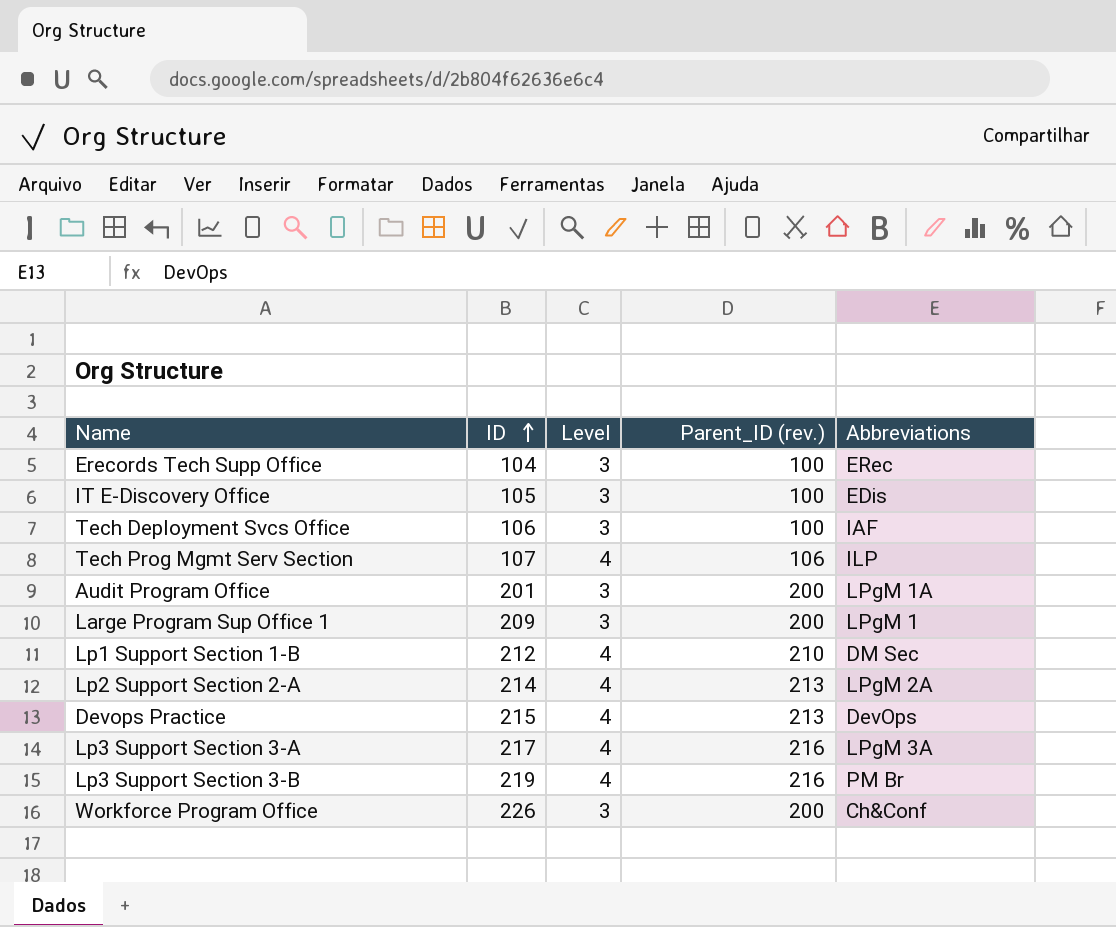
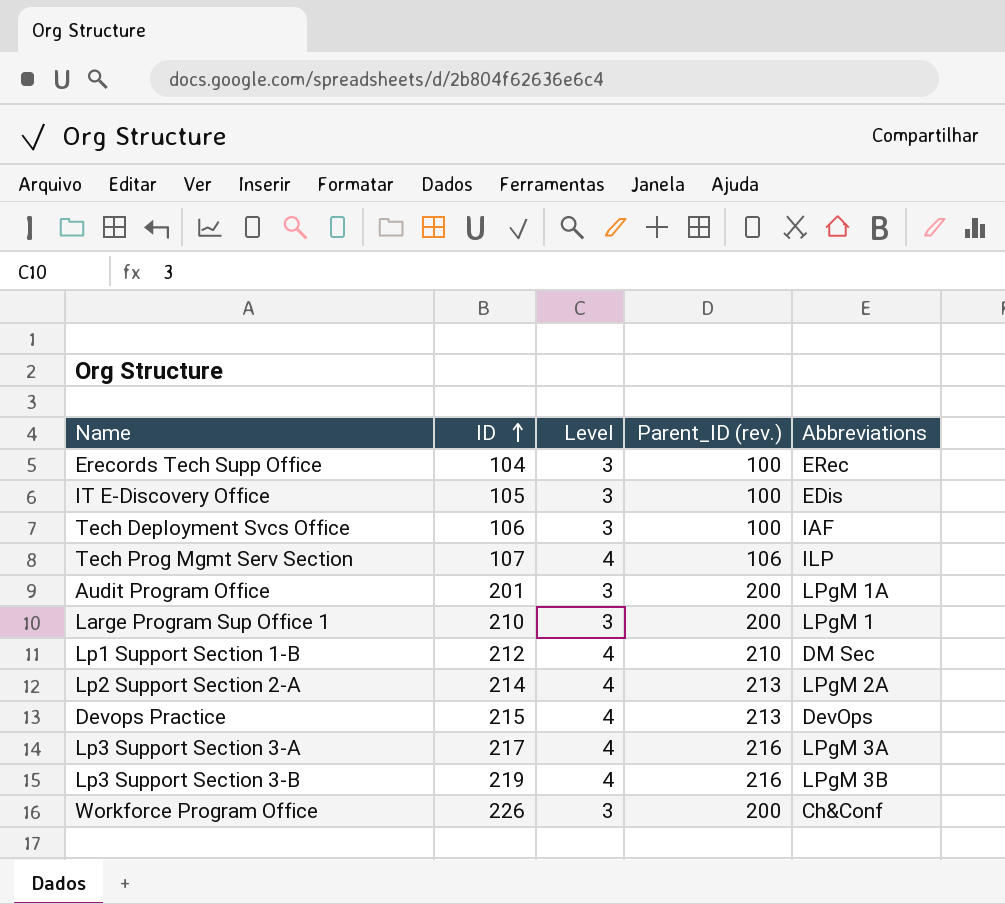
Large Program Sup Office 1 | ID: 209 -> 210
Lp3 Support Section 3-B | Abbreviations: PM Br -> LPgM 3B

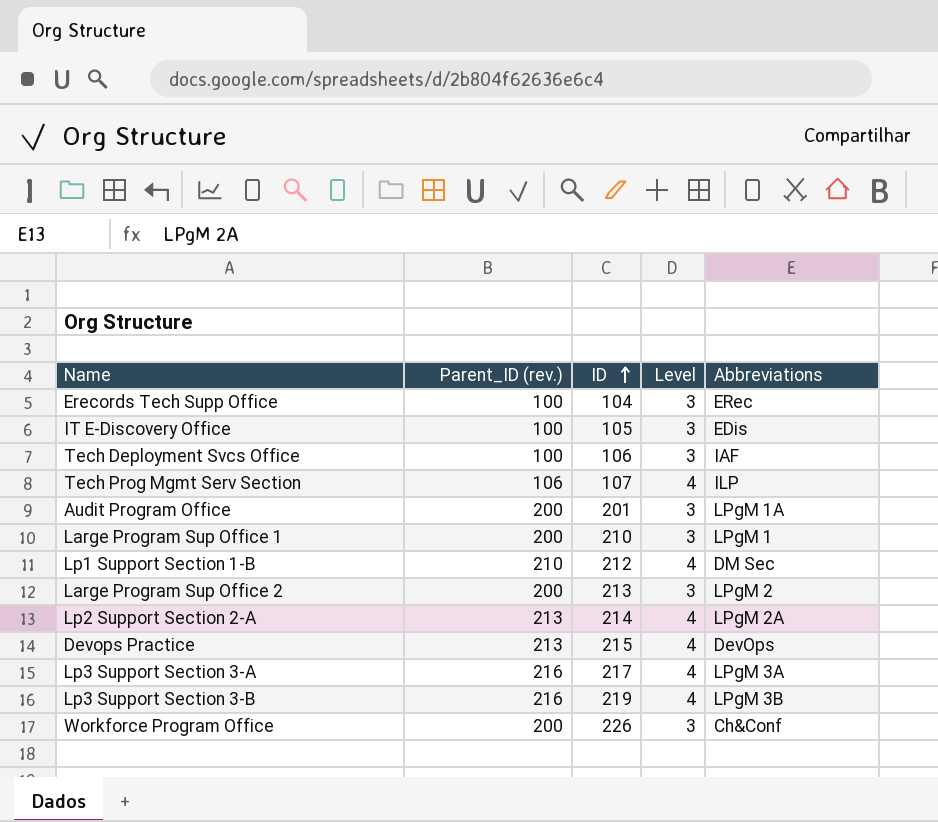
column Parent_ID (rev.) | position: 4 -> 2
row Large Program Sup Office 2: none -> 200 | 213 | 3 | LPgM 2

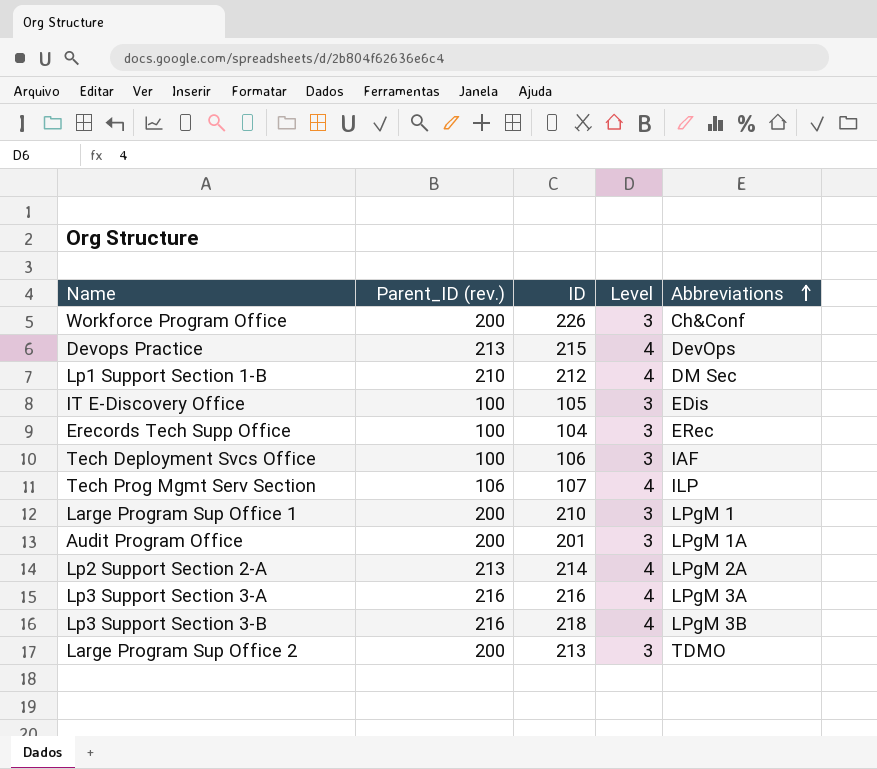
row order: ID ascending -> Abbreviations ascending
Lp3 Support Section 3-A | ID: 217 -> 216
Lp3 Support Section 3-B | ID: 219 -> 218
Large Program Sup Office 2 | Abbreviations: LPgM 2 -> TDMO

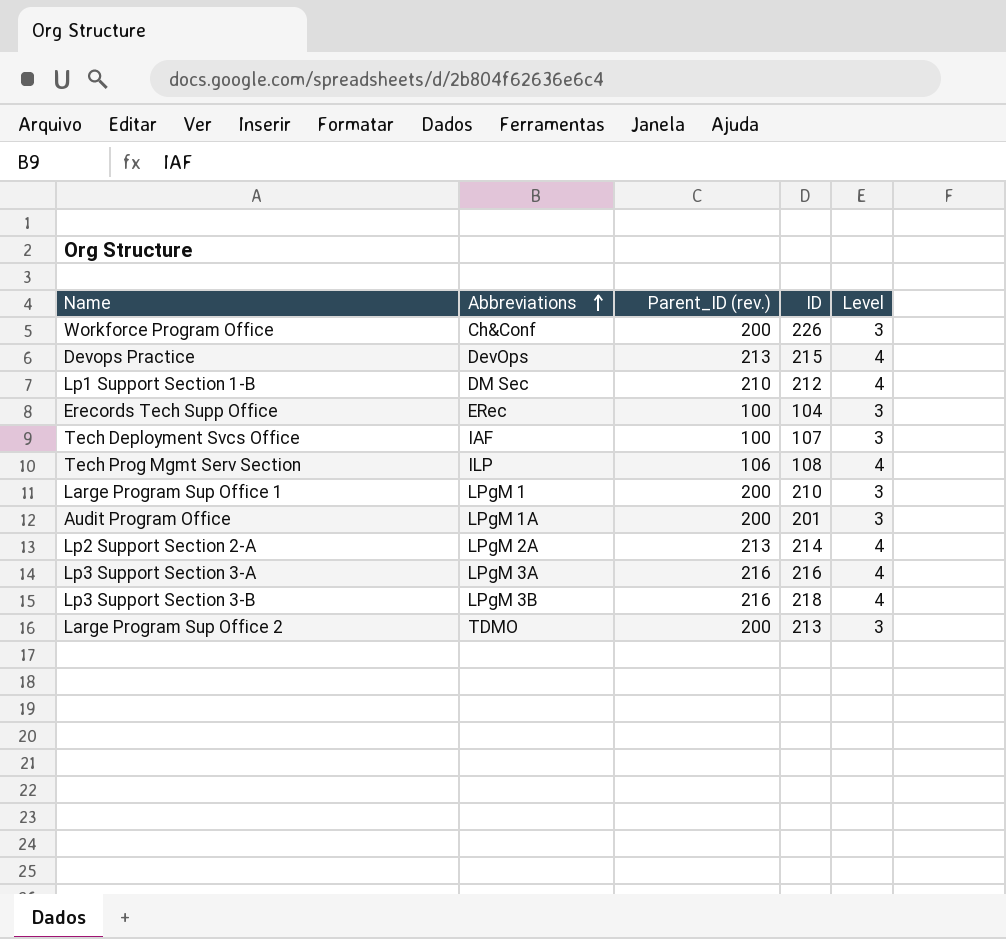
column Abbreviations | position: 5 -> 2
row IT E-Discovery Office: 100 | 105 | 3 | EDis -> none
Tech Deployment Svcs Office | ID: 106 -> 107
Tech Prog Mgmt Serv Section | ID: 107 -> 108

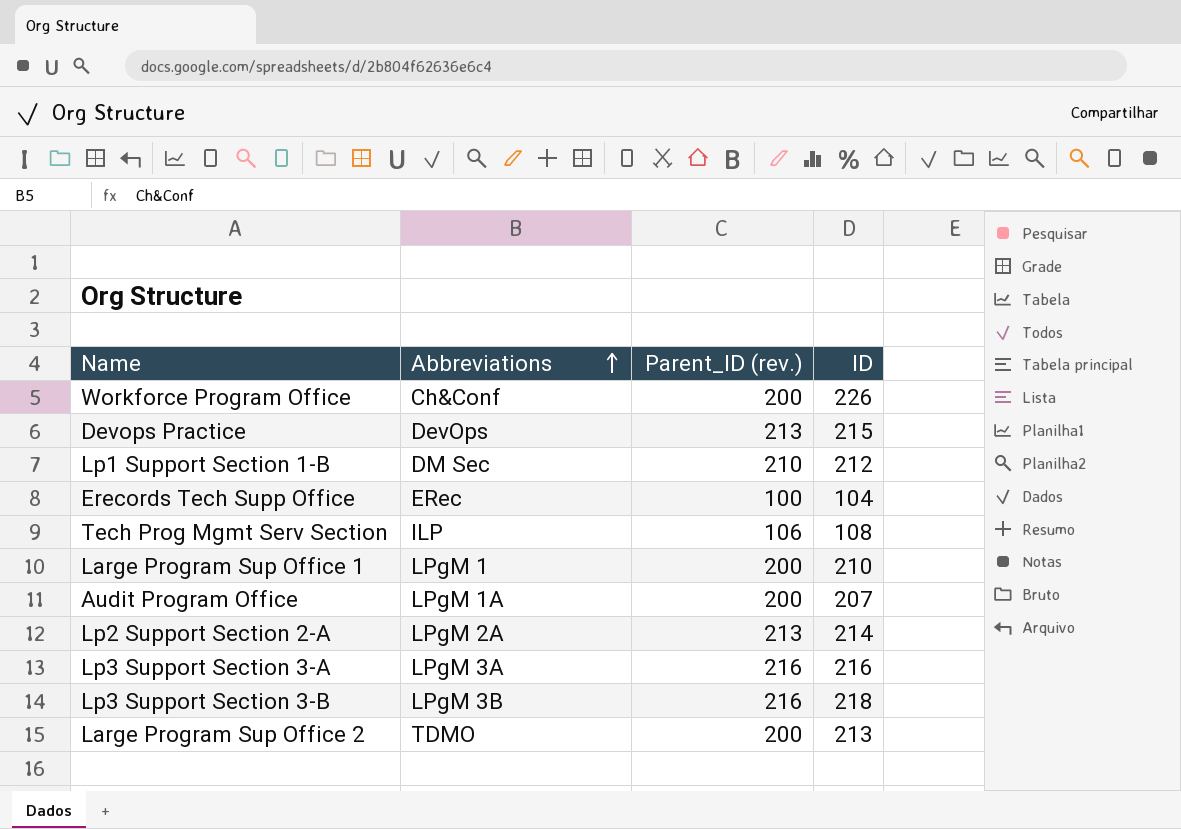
column Level | position: 5 -> none
row Tech Deployment Svcs Office: IAF | 100 | 107 | 3 -> none
Audit Program Office | ID: 201 -> 207

